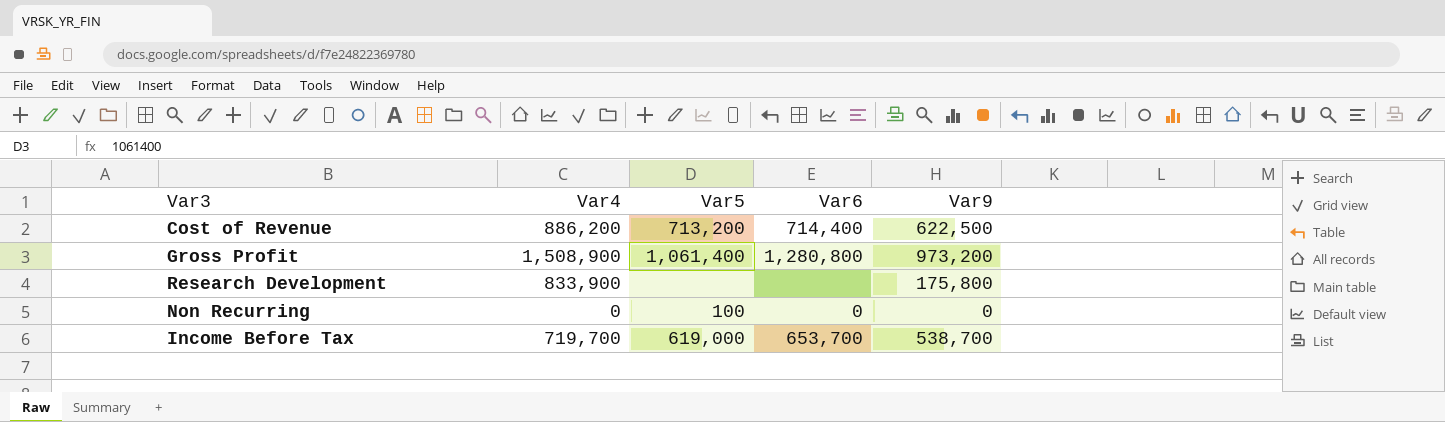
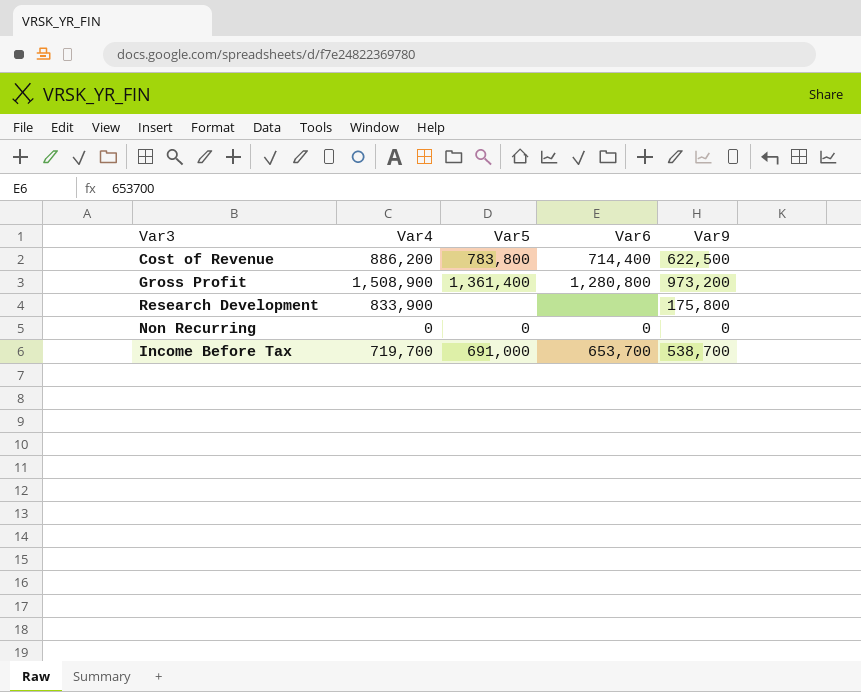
Cost of Revenue | Var5: 713,200 -> 783,800
Gross Profit | Var5: 1,061,400 -> 1,361,400
Non Recurring | Var5: 100 -> 0
Income Before Tax | Var5: 619,000 -> 691,000

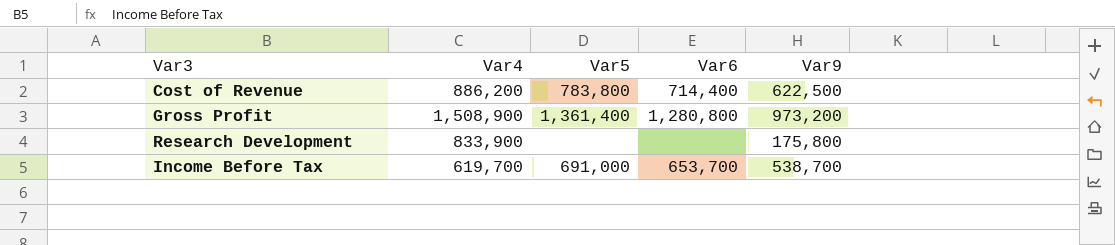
row Non Recurring: 0 | 0 | 0 | 0 -> none
Income Before Tax | Var4: 719,700 -> 619,700

